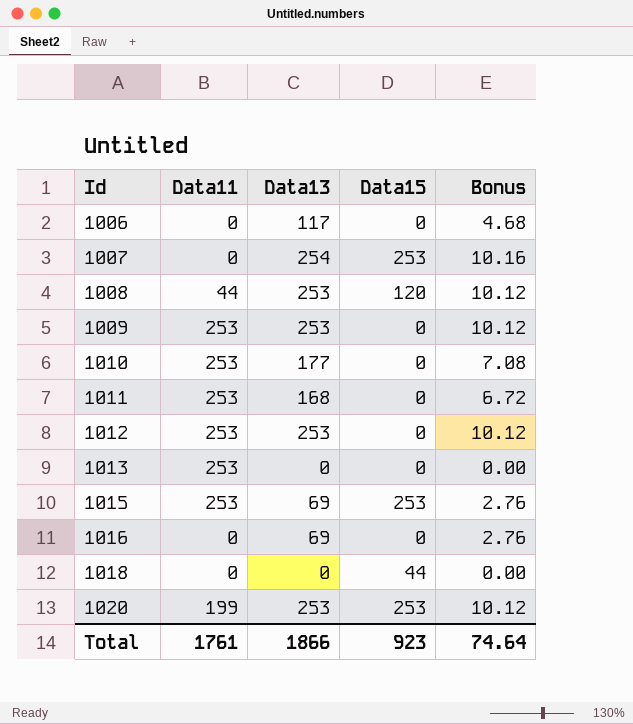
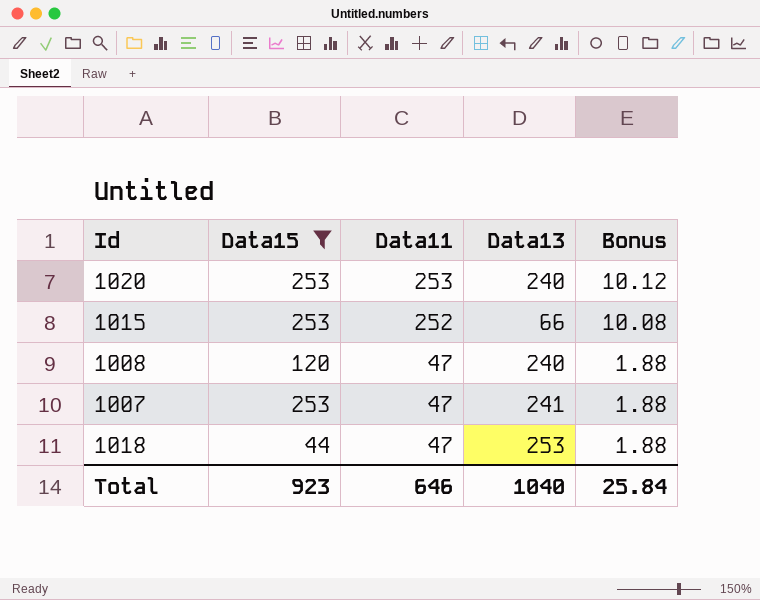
filter: none -> Data15 != 0
row order: Id ascending -> Data11 descending
column Data15 | position: 4 -> 2
column Bonus | formula: [Data13] * 0.04 -> [Data11] * 0.04
1020 | Data11: 199 -> 253
1020 | Data13: 253 -> 240
1015 | Data11: 253 -> 252
1015 | Data13: 69 -> 66
1008 | Data11: 44 -> 47
1008 | Data13: 253 -> 240
1007 | Data11: 0 -> 47
1007 | Data13: 254 -> 241
1018 | Data11: 0 -> 47
1018 | Data13: 0 -> 253
Total | Data11: 1761 -> 646
Total | Data13: 1866 -> 1040
Total | Bonus: 74.64 -> 25.84

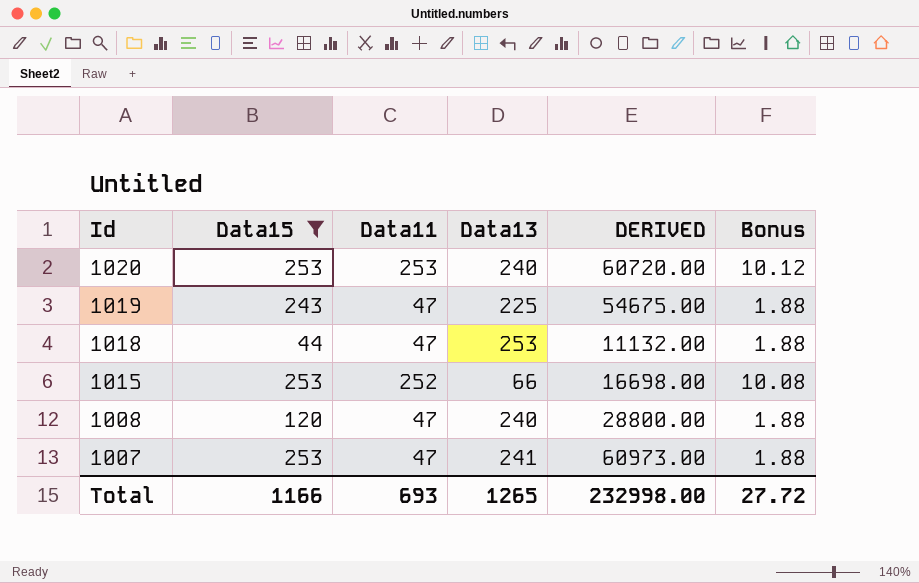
row order: Data11 descending -> Id descending
column DERIVED | formula: none -> [Data15] * [Data13]
row 1019: none -> 243 | 47 | 225 | 54675.00 | 1.88
Total | Data15: 923 -> 1166
Total | Data11: 646 -> 693
Total | Data13: 1040 -> 1265
Total | Bonus: 25.84 -> 27.72

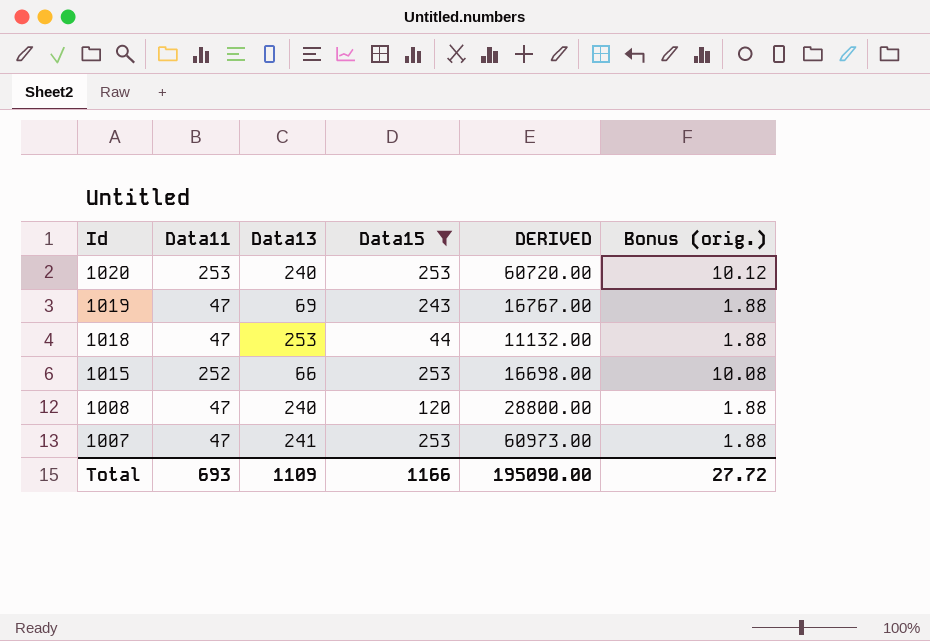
column Data15 | position: 2 -> 4
column name: Bonus -> Bonus (orig.)
1019 | Data13: 225 -> 69
1019 | DERIVED: 54675.00 -> 16767.00
Total | Data13: 1265 -> 1109
Total | DERIVED: 232998.00 -> 195090.00

